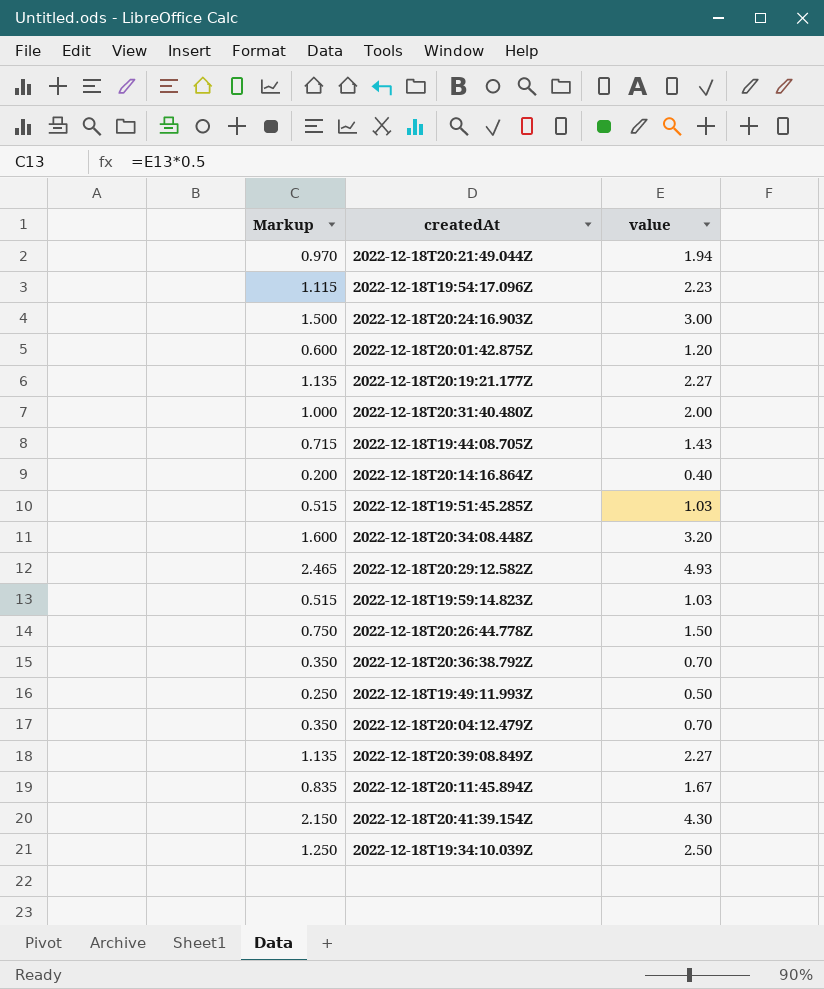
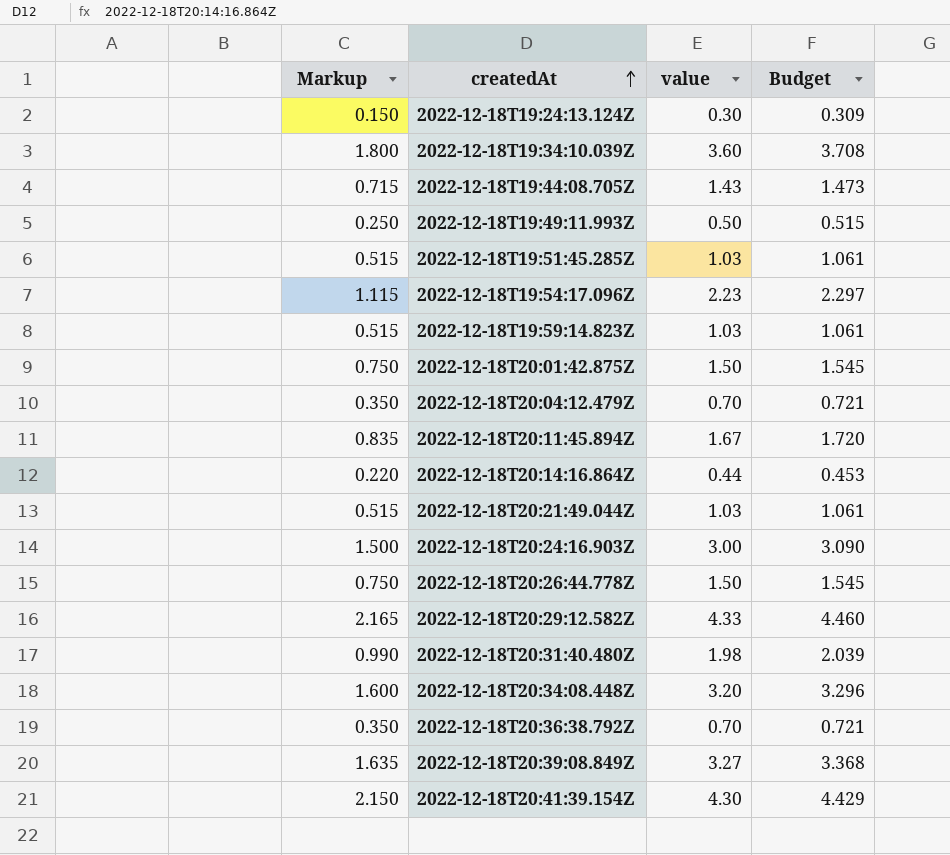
row order: none -> createdAt ascending
column Budget | formula: none -> [value] * 1.03
row 2022-12-18T20:19:21.177Z: 1.135 | 2.27 -> none
row 2022-12-18T19:24:13.124Z: none -> 0.150 | 0.30 | 0.309
2022-12-18T19:34:10.039Z | Markup: 1.250 -> 1.800
2022-12-18T19:34:10.039Z | value: 2.50 -> 3.60
2022-12-18T20:01:42.875Z | Markup: 0.600 -> 0.750
2022-12-18T20:01:42.875Z | value: 1.20 -> 1.50
2022-12-18T20:14:16.864Z | Markup: 0.200 -> 0.220
2022-12-18T20:14:16.864Z | value: 0.40 -> 0.44
2022-12-18T20:21:49.044Z | Markup: 0.970 -> 0.515
2022-12-18T20:21:49.044Z | value: 1.94 -> 1.03
2022-12-18T20:29:12.582Z | Markup: 2.465 -> 2.165
2022-12-18T20:29:12.582Z | value: 4.93 -> 4.33
2022-12-18T20:31:40.480Z | Markup: 1.000 -> 0.990
2022-12-18T20:31:40.480Z | value: 2.00 -> 1.98
2022-12-18T20:39:08.849Z | Markup: 1.135 -> 1.635
2022-12-18T20:39:08.849Z | value: 2.27 -> 3.27

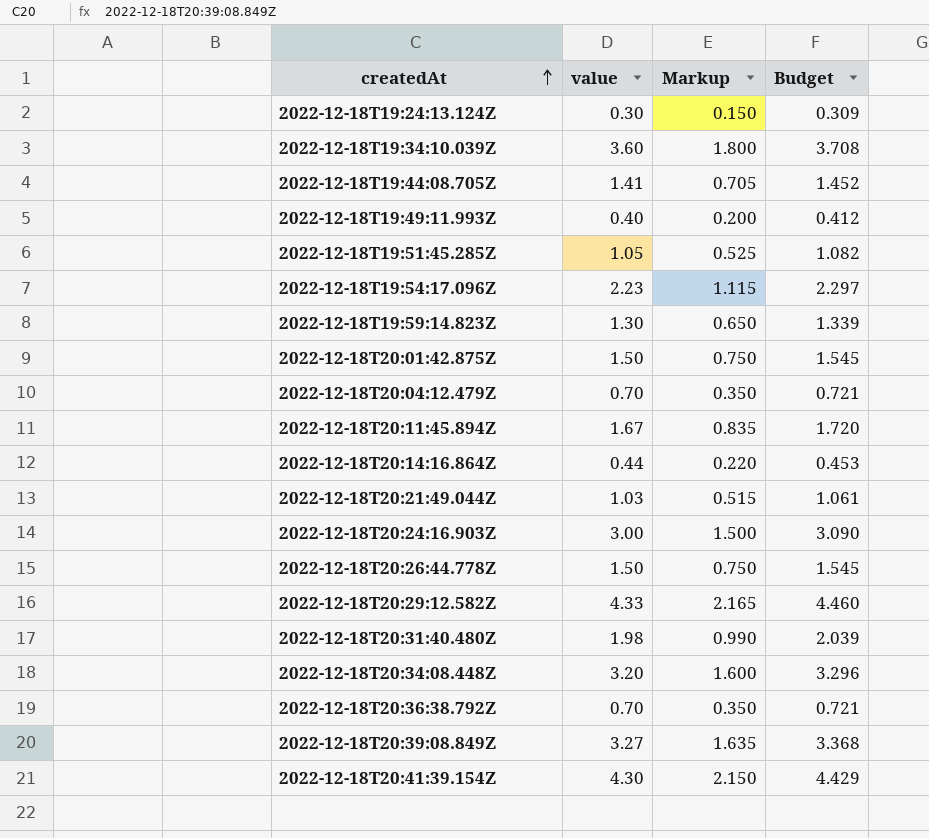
column Markup | position: 1 -> 3
2022-12-18T19:44:08.705Z | value: 1.43 -> 1.41
2022-12-18T19:44:08.705Z | Markup: 0.715 -> 0.705
2022-12-18T19:44:08.705Z | Budget: 1.473 -> 1.452
2022-12-18T19:49:11.993Z | value: 0.50 -> 0.40
2022-12-18T19:49:11.993Z | Markup: 0.250 -> 0.200
2022-12-18T19:49:11.993Z | Budget: 0.515 -> 0.412
2022-12-18T19:51:45.285Z | value: 1.03 -> 1.05
2022-12-18T19:51:45.285Z | Markup: 0.515 -> 0.525
2022-12-18T19:51:45.285Z | Budget: 1.061 -> 1.082
2022-12-18T19:59:14.823Z | value: 1.03 -> 1.30
2022-12-18T19:59:14.823Z | Markup: 0.515 -> 0.650
2022-12-18T19:59:14.823Z | Budget: 1.061 -> 1.339

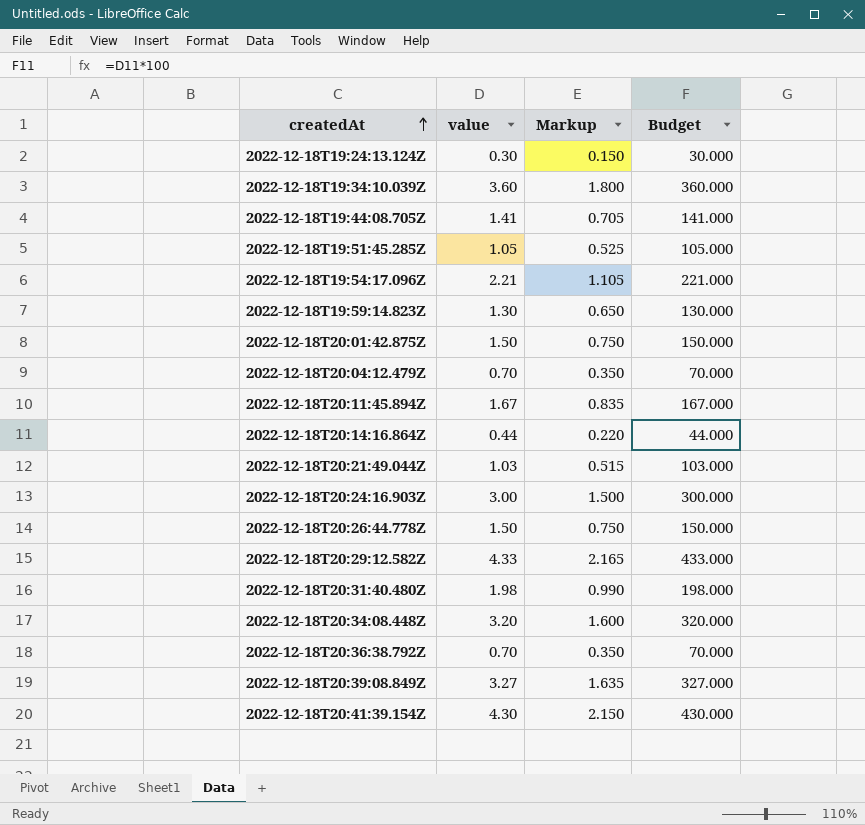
column Budget | formula: [value] * 1.03 -> [value] * 100
row 2022-12-18T19:49:11.993Z: 0.40 | 0.200 | 0.412 -> none
2022-12-18T19:54:17.096Z | value: 2.23 -> 2.21
2022-12-18T19:54:17.096Z | Markup: 1.115 -> 1.105

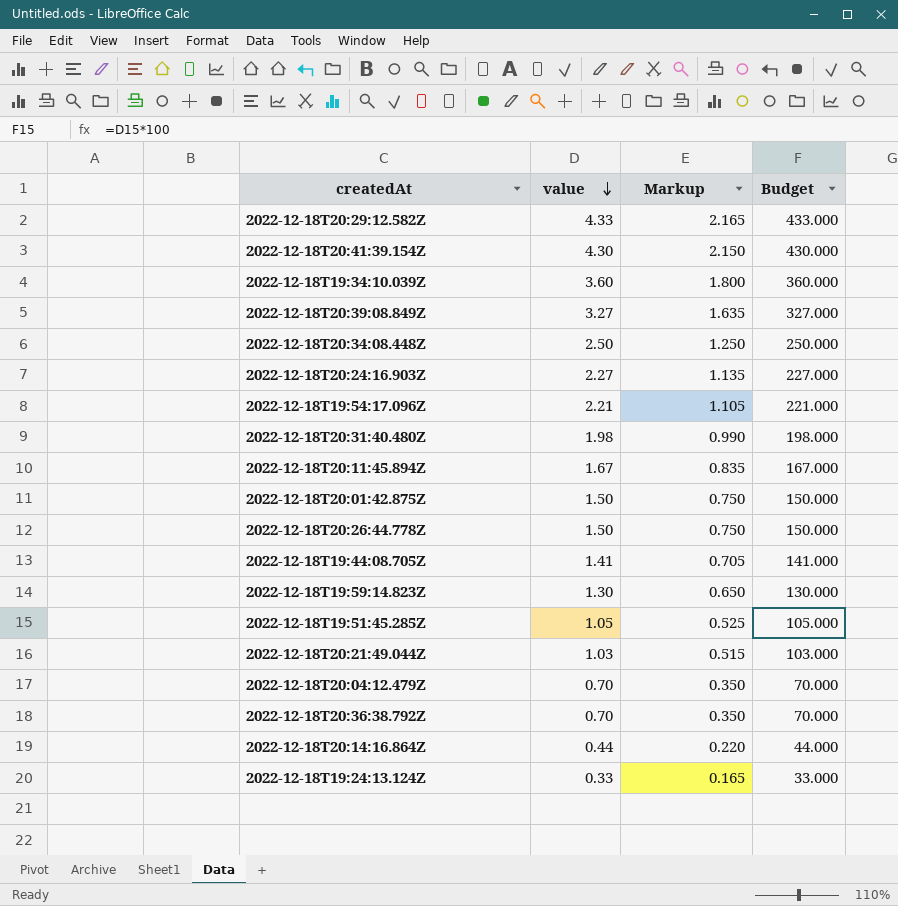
row order: createdAt ascending -> value descending
2022-12-18T20:34:08.448Z | value: 3.20 -> 2.50
2022-12-18T20:34:08.448Z | Markup: 1.600 -> 1.250
2022-12-18T20:34:08.448Z | Budget: 320.000 -> 250.000
2022-12-18T20:24:16.903Z | value: 3.00 -> 2.27
2022-12-18T20:24:16.903Z | Markup: 1.500 -> 1.135
2022-12-18T20:24:16.903Z | Budget: 300.000 -> 227.000
2022-12-18T19:24:13.124Z | value: 0.30 -> 0.33
2022-12-18T19:24:13.124Z | Markup: 0.150 -> 0.165
2022-12-18T19:24:13.124Z | Budget: 30.000 -> 33.000

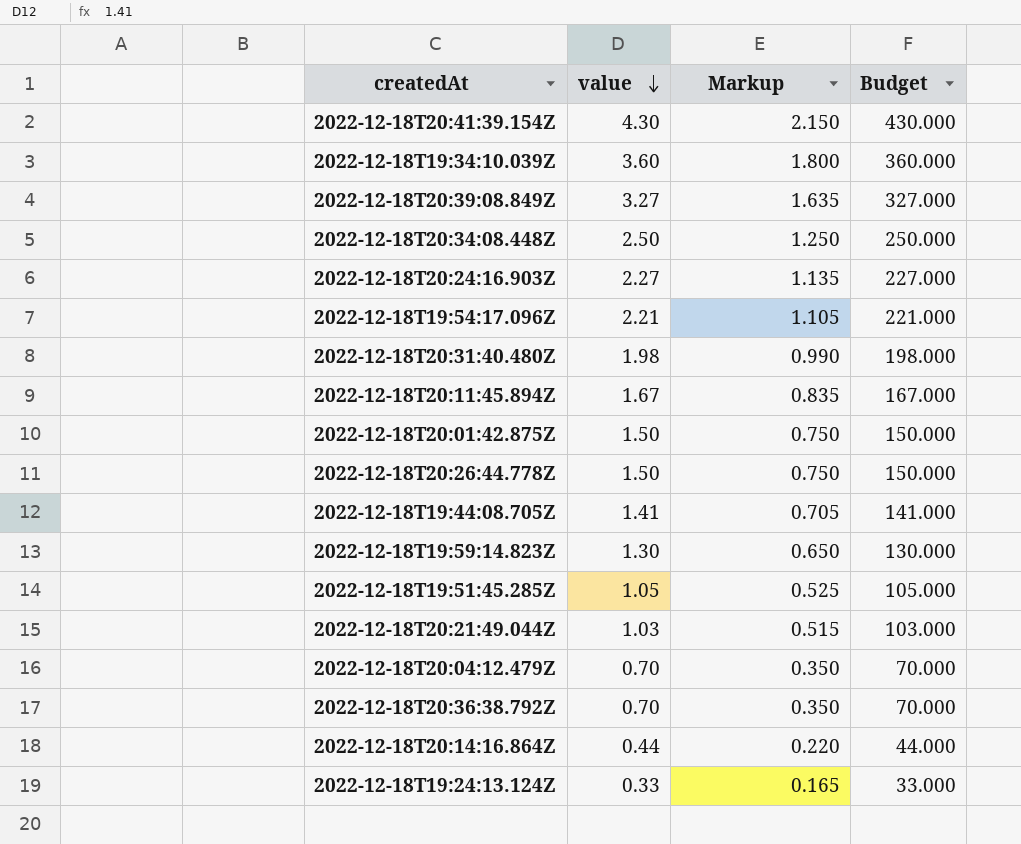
row 2022-12-18T20:29:12.582Z: 4.33 | 2.165 | 433.000 -> none

